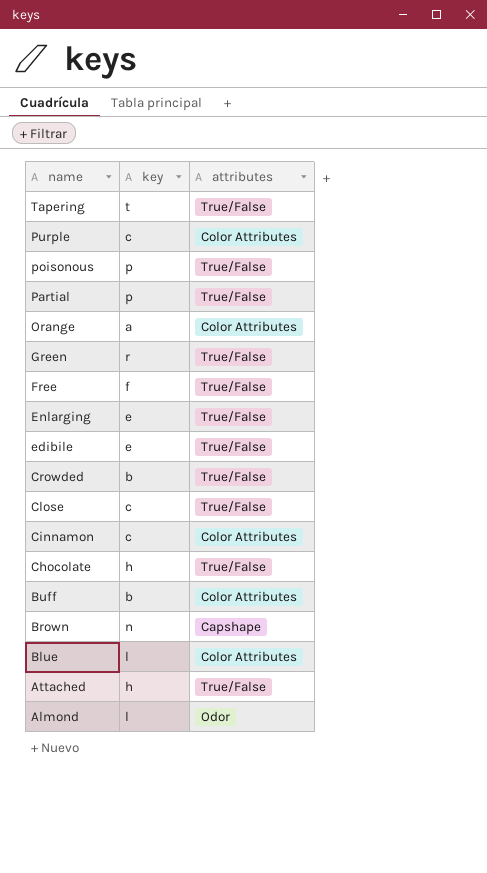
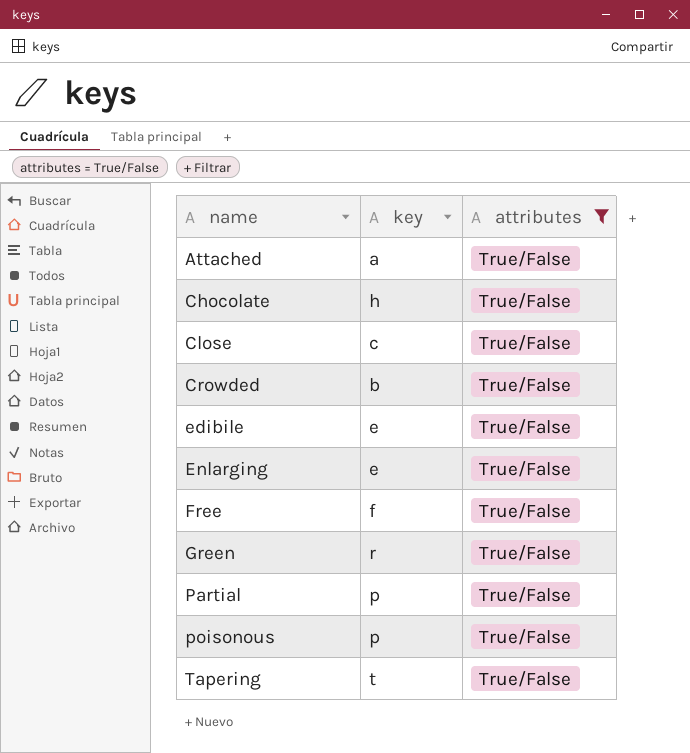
filter: none -> attributes = True/False
row order: name descending -> name ascending
Attached | key: h -> a

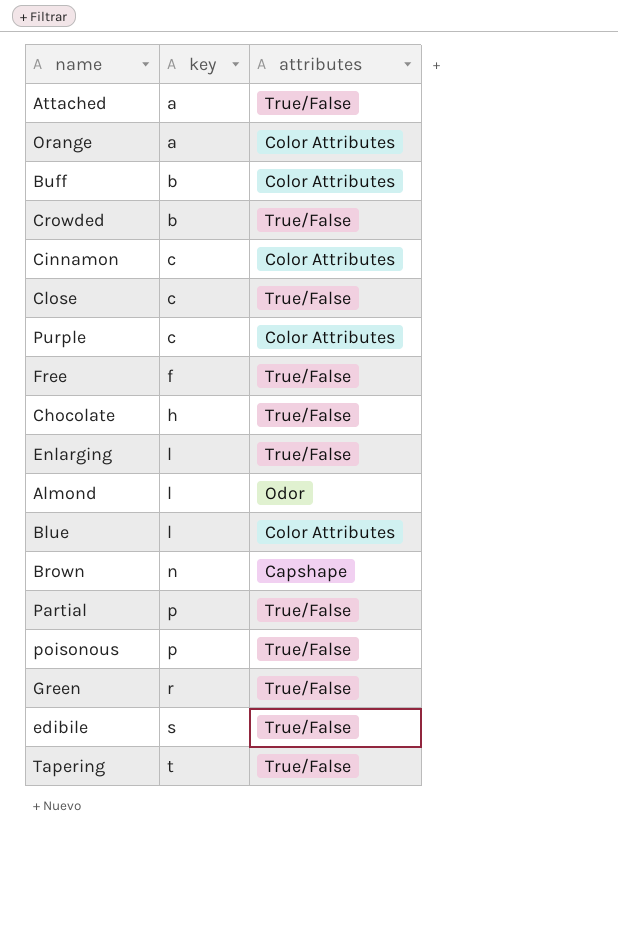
filter: attributes = True/False -> none
row order: name ascending -> key ascending
Enlarging | key: e -> l
edibile | key: e -> s

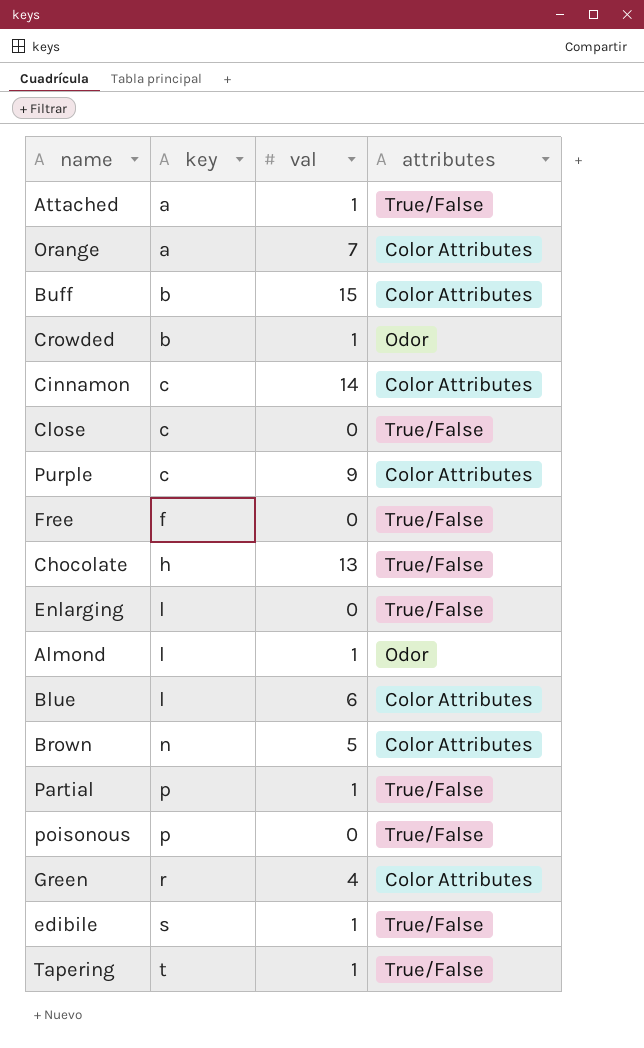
column val | position: none -> 3
Crowded | attributes: True/False -> Odor
Brown | attributes: Capshape -> Color Attributes
Green | attributes: True/False -> Color Attributes

